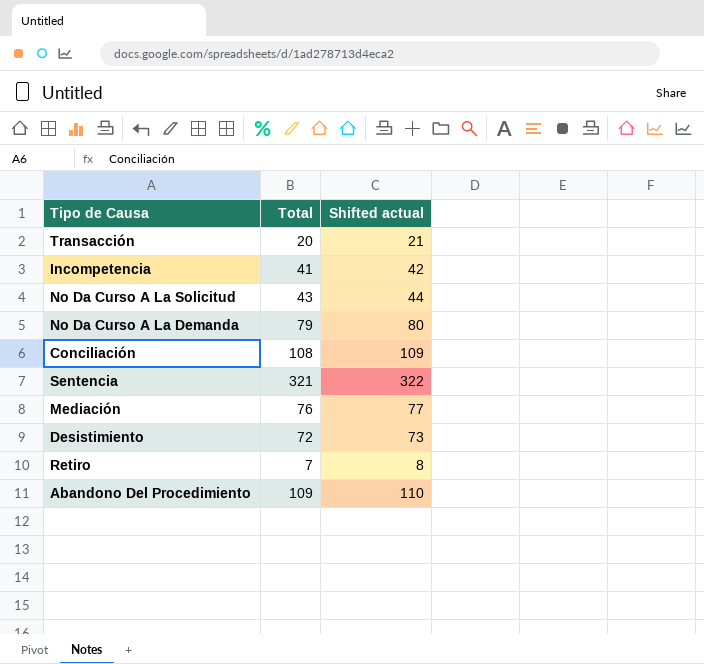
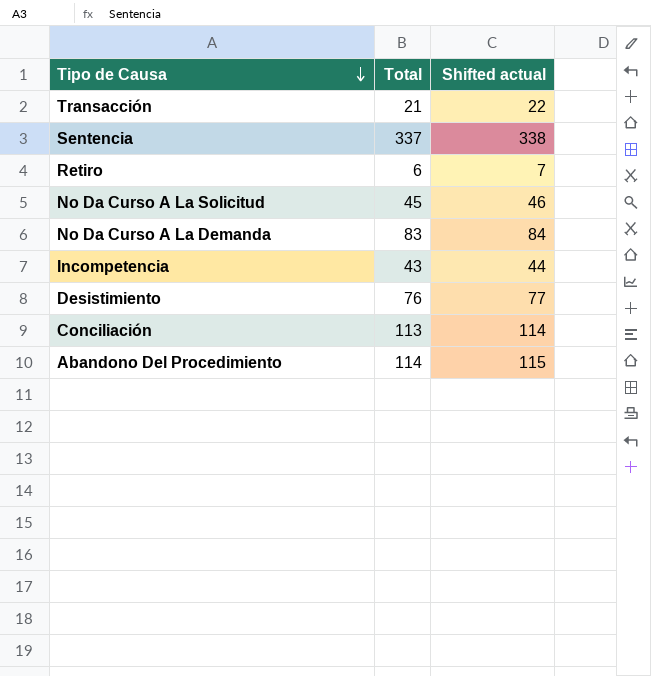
row order: none -> Tipo de Causa descending
row Mediación: 76 | 77 -> none
Transacción | Total: 20 -> 21
Transacción | Shifted actual: 21 -> 22
Sentencia | Total: 321 -> 337
Sentencia | Shifted actual: 322 -> 338
Retiro | Total: 7 -> 6
Retiro | Shifted actual: 8 -> 7
No Da Curso A La Solicitud | Total: 43 -> 45
No Da Curso A La Solicitud | Shifted actual: 44 -> 46
No Da Curso A La Demanda | Total: 79 -> 83
No Da Curso A La Demanda | Shifted actual: 80 -> 84
Incompetencia | Total: 41 -> 43
Incompetencia | Shifted actual: 42 -> 44
Desistimiento | Total: 72 -> 76
Desistimiento | Shifted actual: 73 -> 77
Conciliación | Total: 108 -> 113
Conciliación | Shifted actual: 109 -> 114
Abandono Del Procedimiento | Total: 109 -> 114
Abandono Del Procedimiento | Shifted actual: 110 -> 115

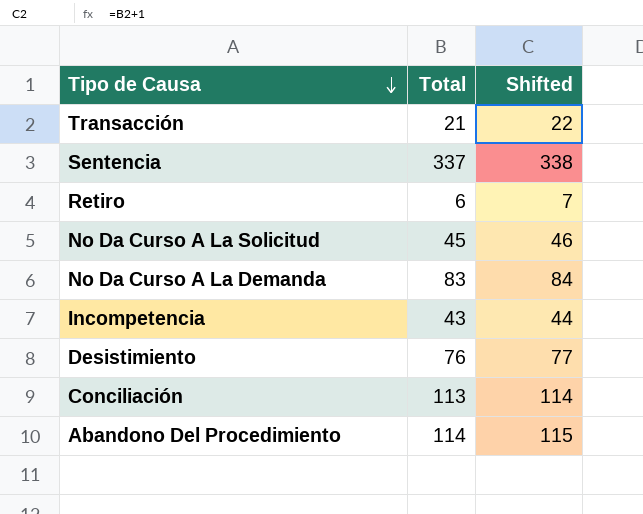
column name: Shifted actual -> Shifted

